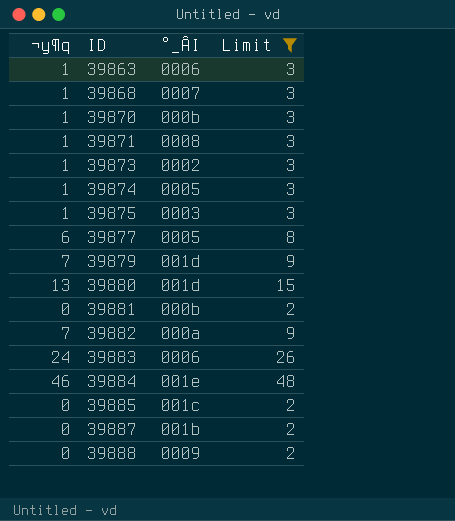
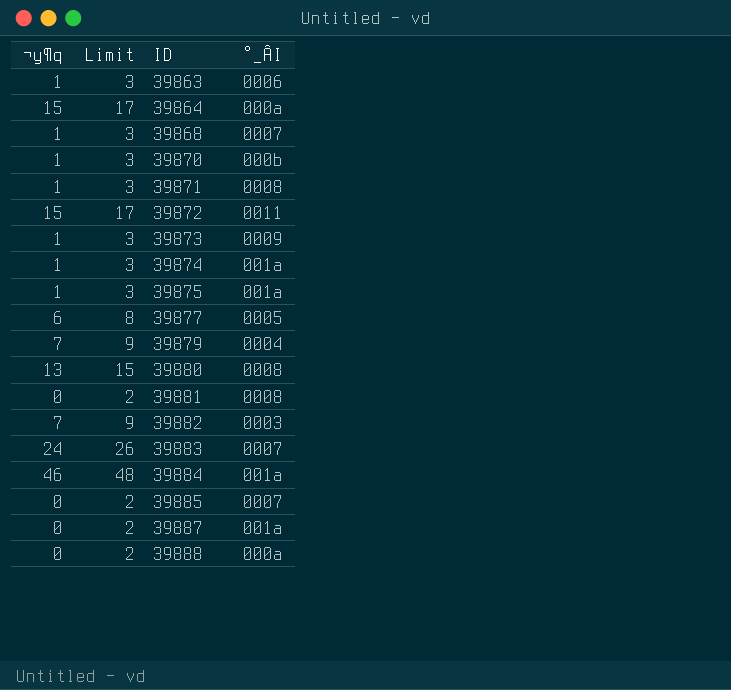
filter: Limit != 17 -> none
column Limit | position: 4 -> 2
39873 | °_ÂI: 0002 -> 0009
39874 | °_ÂI: 0005 -> 001a
39875 | °_ÂI: 0003 -> 001a
39879 | °_ÂI: 001d -> 0004
39880 | °_ÂI: 001d -> 0008
39881 | °_ÂI: 000b -> 0008
39882 | °_ÂI: 000a -> 0003
39883 | °_ÂI: 0006 -> 0007
39884 | °_ÂI: 001e -> 001a
39885 | °_ÂI: 001c -> 0007
39887 | °_ÂI: 001b -> 001a
39888 | °_ÂI: 0009 -> 000a

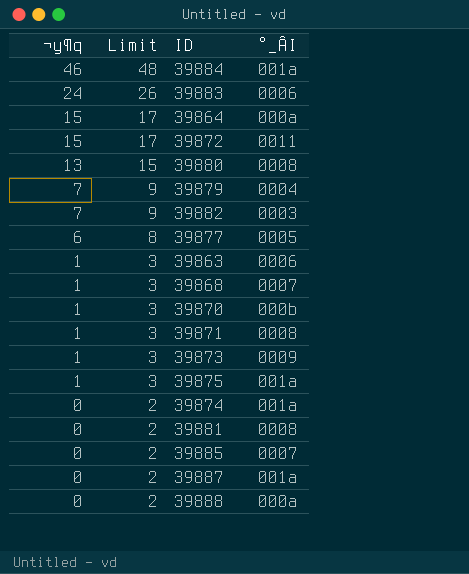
row order: ID ascending -> ¬y¶q descending
39883 | °_ÂI: 0007 -> 0006
39874 | ¬y¶q: 1 -> 0
39874 | Limit: 3 -> 2

